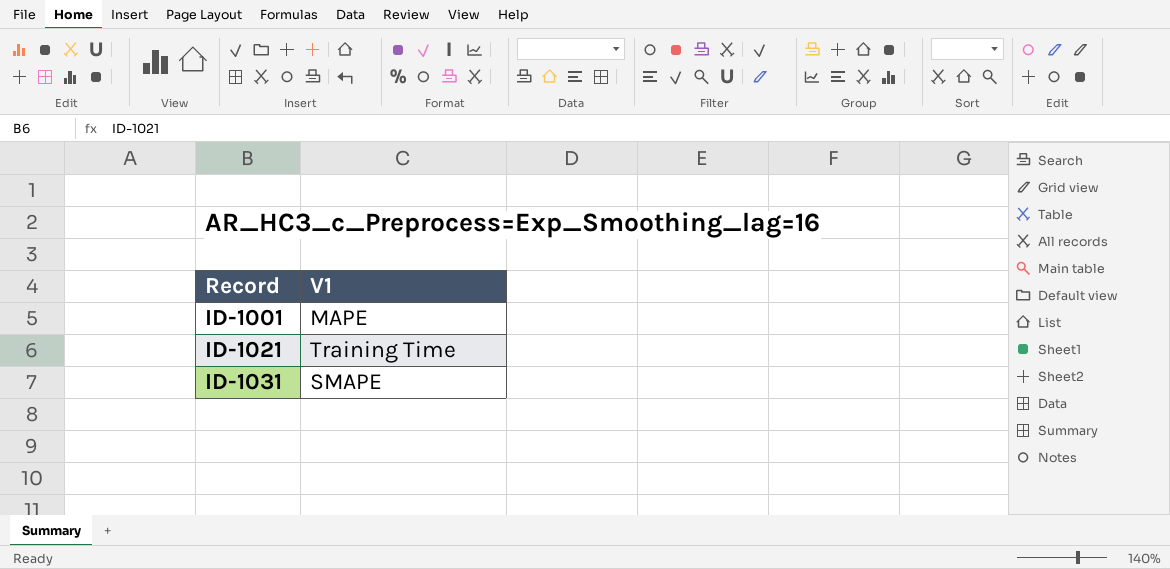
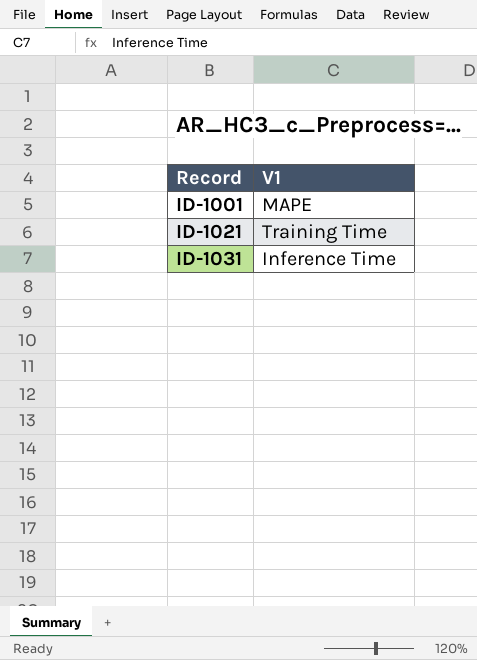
ID-1031 | V1: SMAPE -> Inference Time

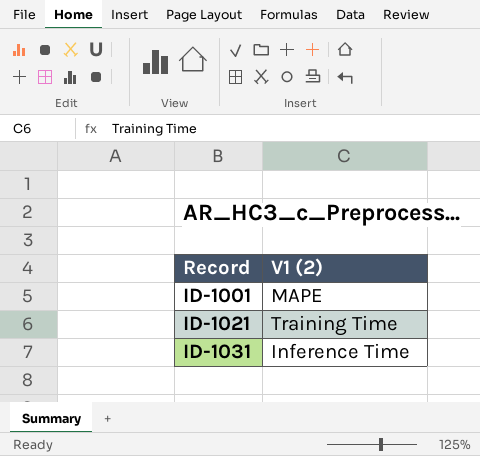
column name: V1 -> V1 (2)

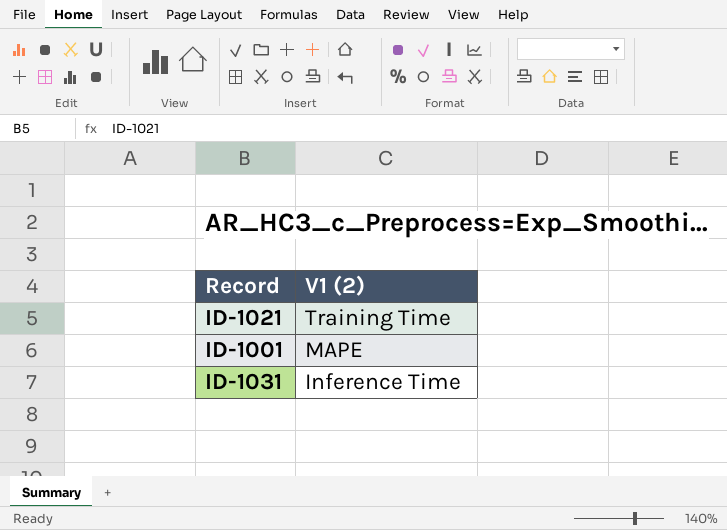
row order: Record ascending -> V1 (2) descending

